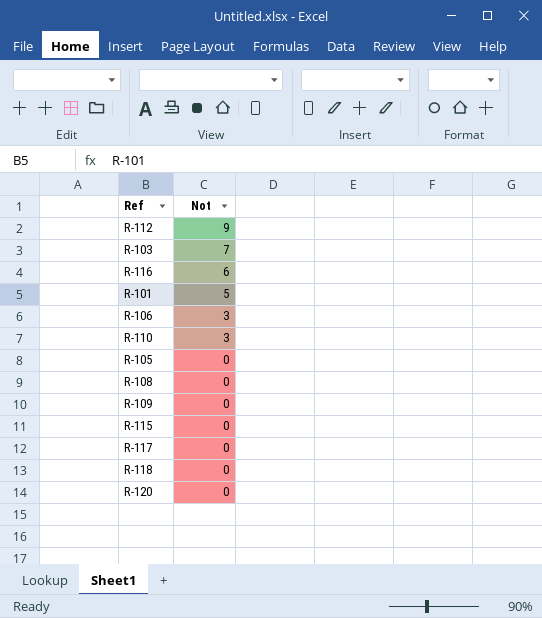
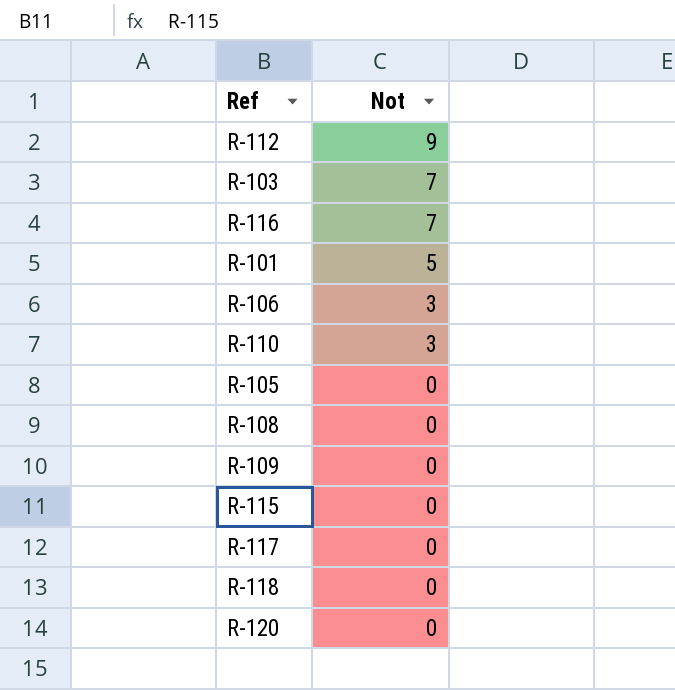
R-116 | Not: 6 -> 7

